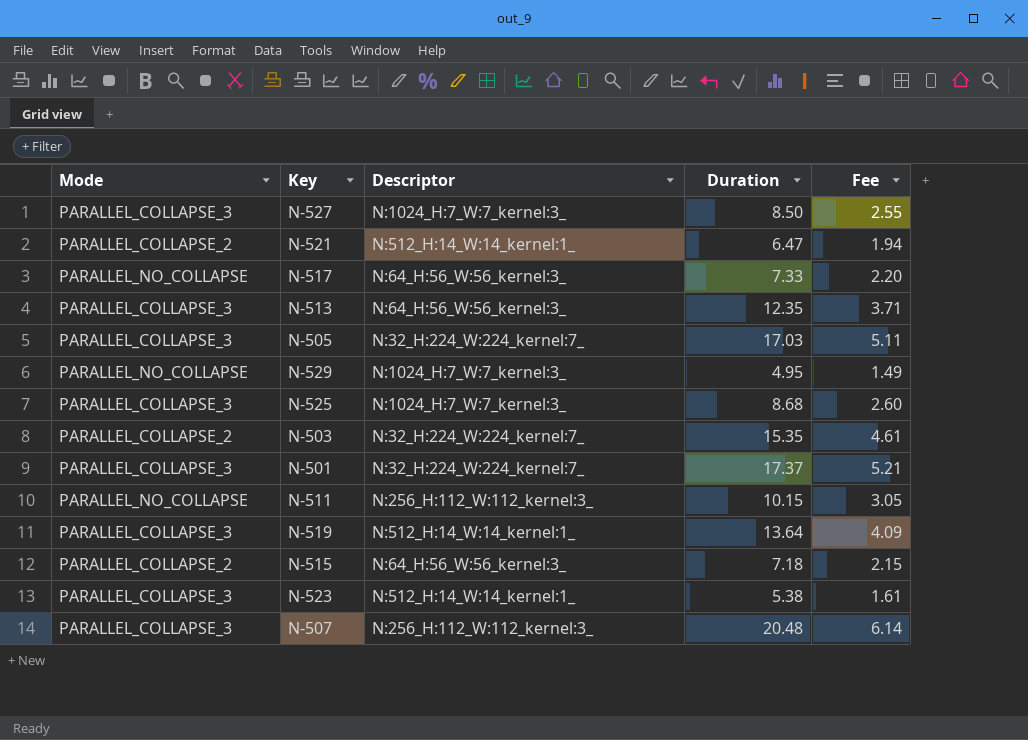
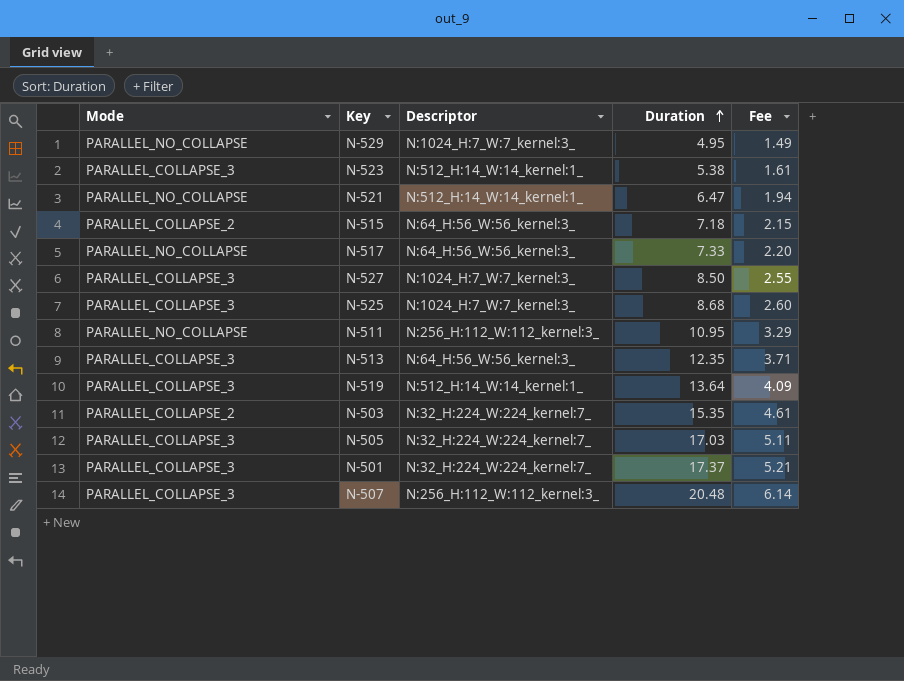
row order: none -> Duration ascending
N-521 | Mode: PARALLEL_COLLAPSE_2 -> PARALLEL_NO_COLLAPSE
N-511 | Duration: 10.15 -> 10.95
N-511 | Fee: 3.05 -> 3.29

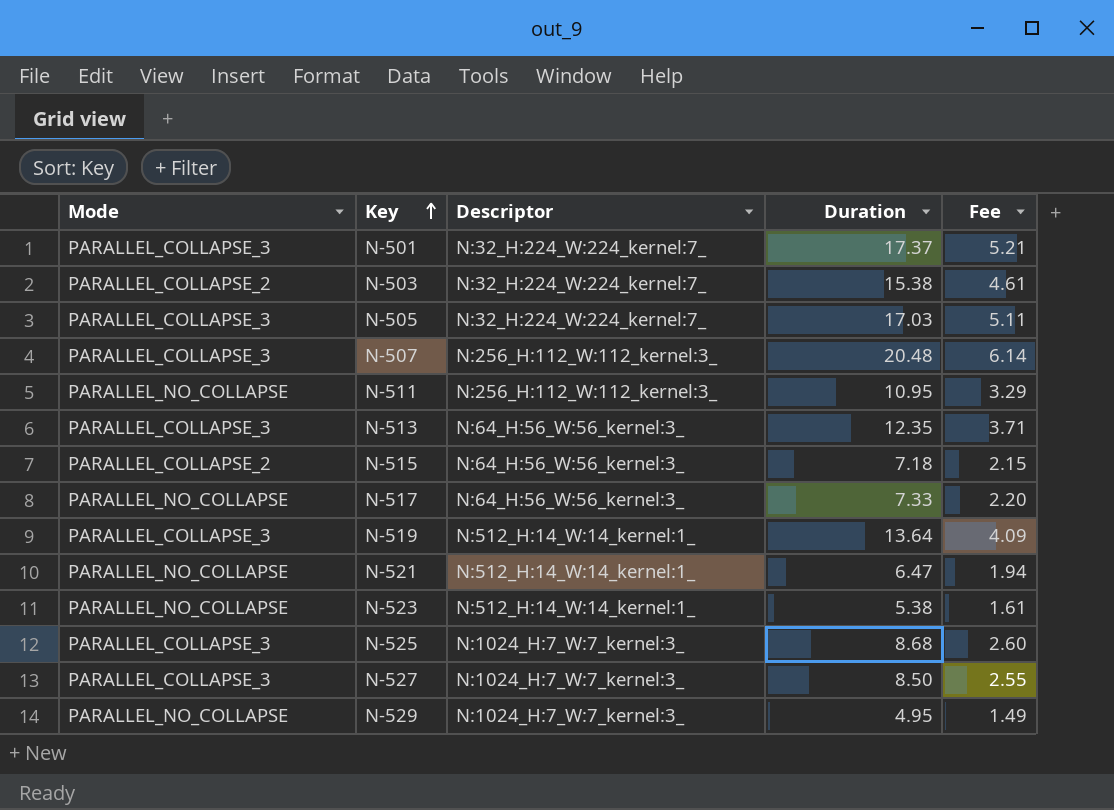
row order: Duration ascending -> Key ascending
N-503 | Duration: 15.35 -> 15.38
N-523 | Mode: PARALLEL_COLLAPSE_3 -> PARALLEL_NO_COLLAPSE

